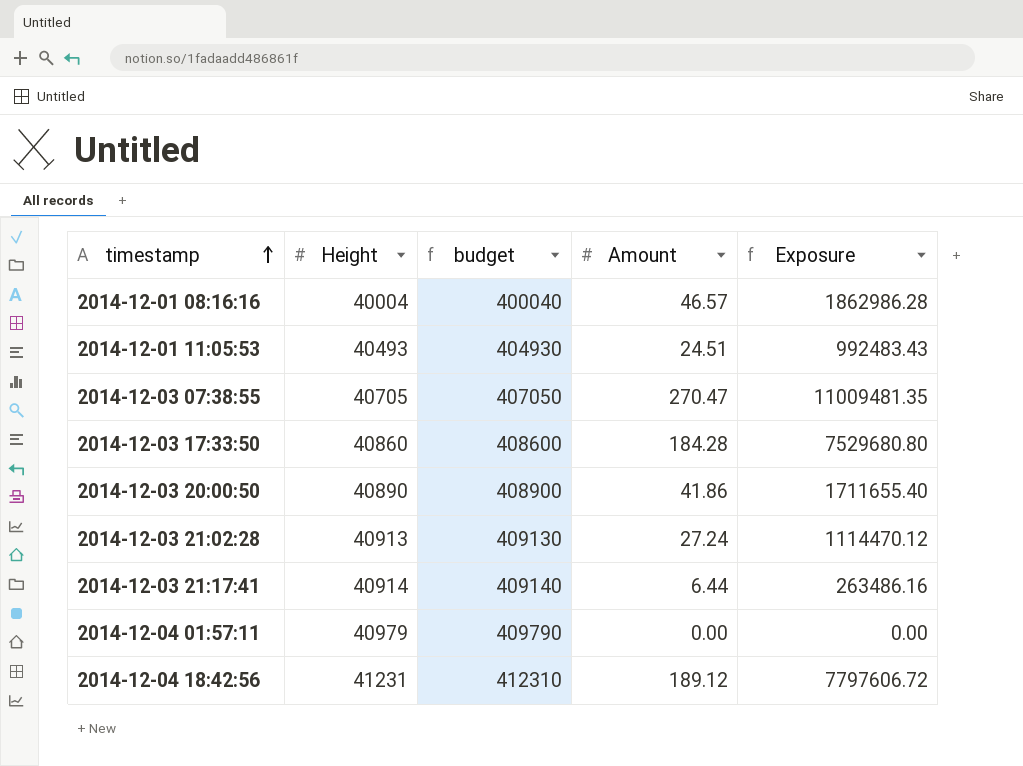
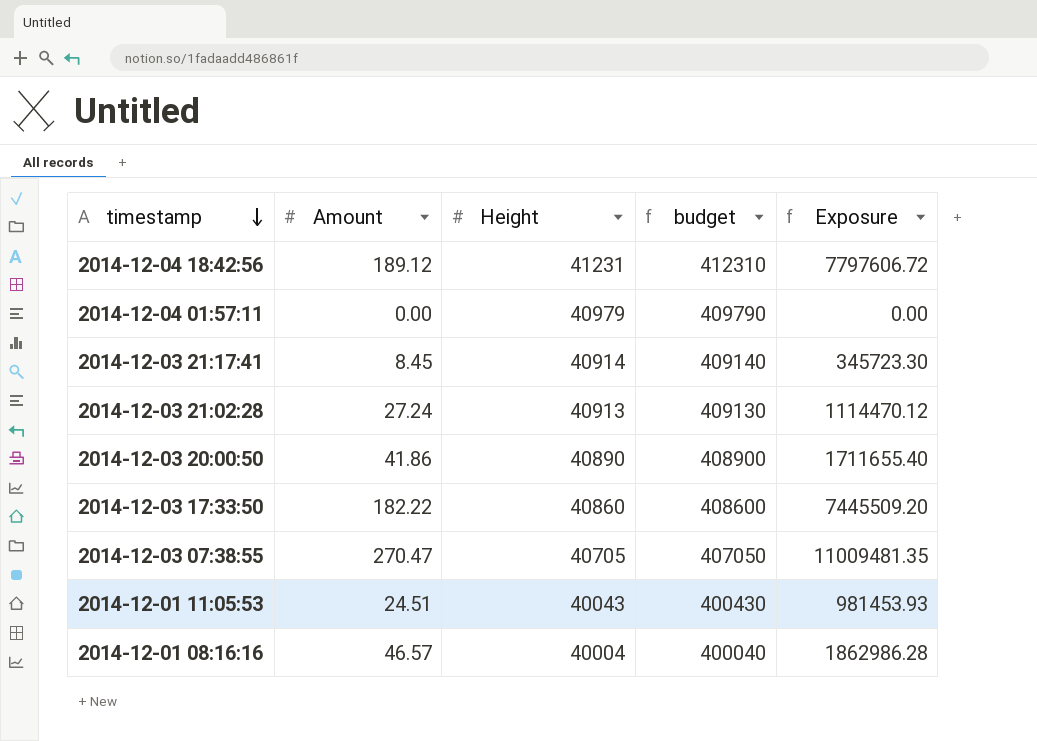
row order: timestamp ascending -> timestamp descending
column Amount | position: 4 -> 2
2014-12-03 21:17:41 | Amount: 6.44 -> 8.45
2014-12-03 21:17:41 | Exposure: 263486.16 -> 345723.30
2014-12-03 17:33:50 | Amount: 184.28 -> 182.22
2014-12-03 17:33:50 | Exposure: 7529680.80 -> 7445509.20
2014-12-01 11:05:53 | Height: 40493 -> 40043
2014-12-01 11:05:53 | budget: 404930 -> 400430
2014-12-01 11:05:53 | Exposure: 992483.43 -> 981453.93

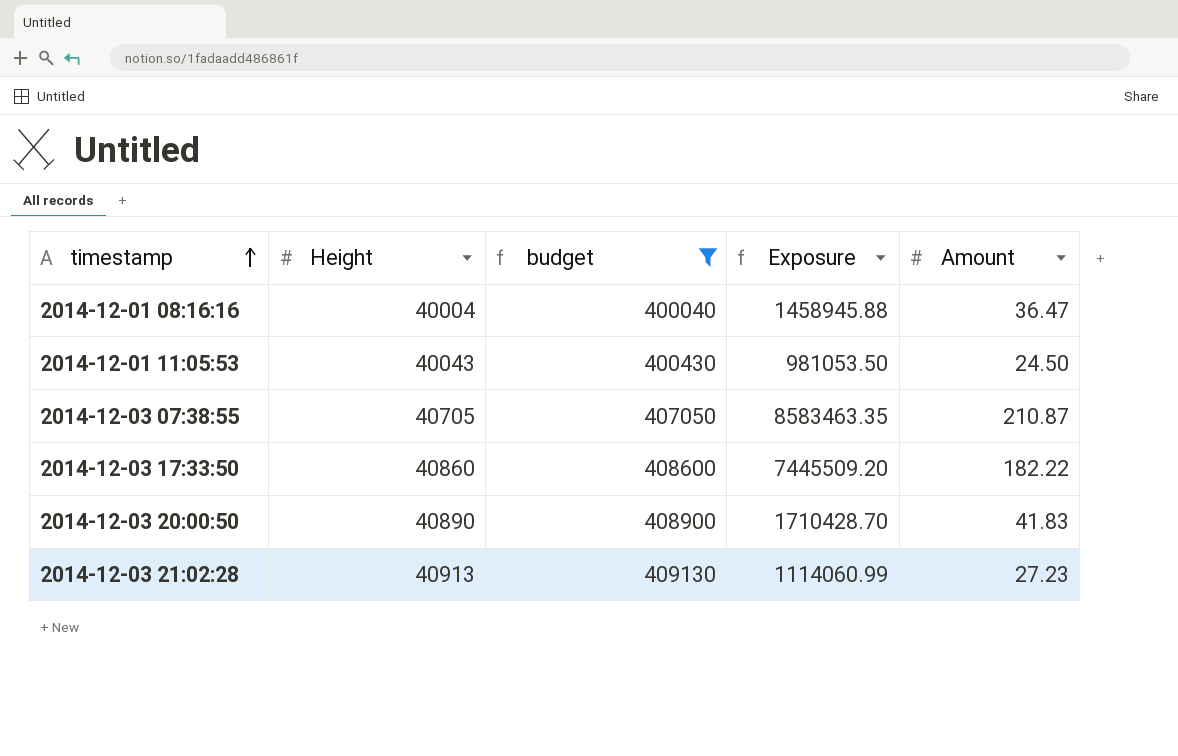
filter: none -> budget <= 409130
row order: timestamp descending -> timestamp ascending
column Amount | position: 2 -> 5
2014-12-01 08:16:16 | Exposure: 1862986.28 -> 1458945.88
2014-12-01 08:16:16 | Amount: 46.57 -> 36.47
2014-12-01 11:05:53 | Exposure: 981453.93 -> 981053.50
2014-12-01 11:05:53 | Amount: 24.51 -> 24.50
2014-12-03 07:38:55 | Exposure: 11009481.35 -> 8583463.35
2014-12-03 07:38:55 | Amount: 270.47 -> 210.87
2014-12-03 20:00:50 | Exposure: 1711655.40 -> 1710428.70
2014-12-03 20:00:50 | Amount: 41.86 -> 41.83
2014-12-03 21:02:28 | Exposure: 1114470.12 -> 1114060.99
2014-12-03 21:02:28 | Amount: 27.24 -> 27.23

